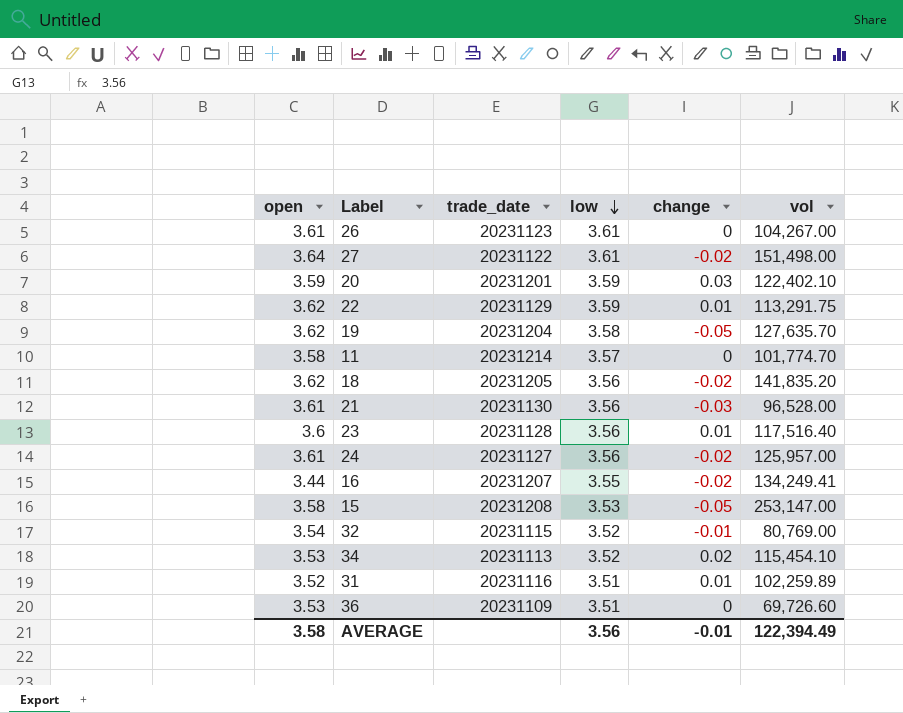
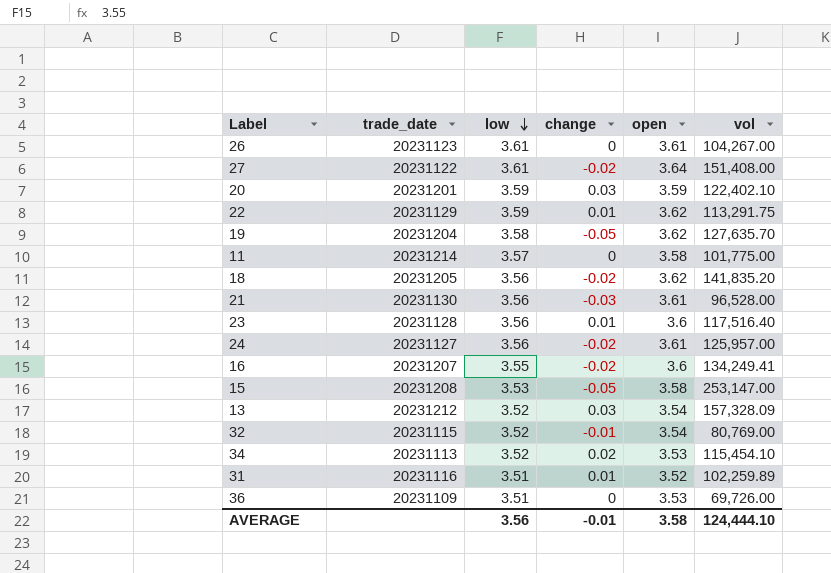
column open | position: 1 -> 5
27 | vol: 151,498.00 -> 151,408.00
11 | vol: 101,774.70 -> 101,775.00
16 | open: 3.44 -> 3.6
row 13: none -> 20231212 | 3.52 | 0.03 | 3.54 | 157,328.09
36 | vol: 69,726.60 -> 69,726.00
AVERAGE | vol: 122,394.49 -> 124,444.10

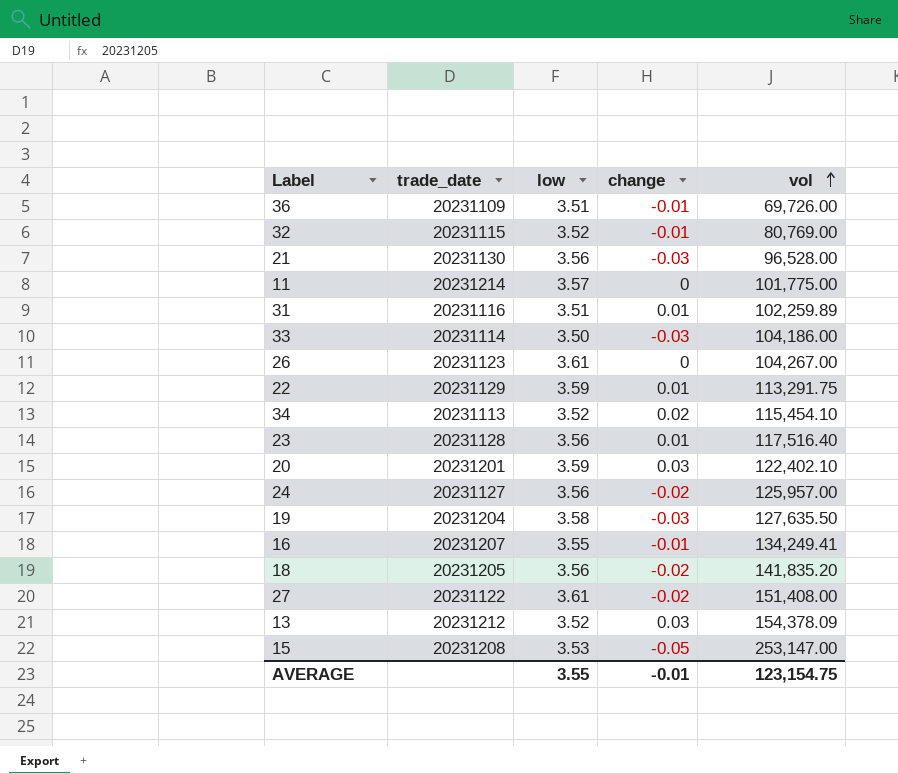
row order: low descending -> vol ascending
column open | position: 5 -> none
36 | change: 0 -> -0.01
row 33: none -> 20231114 | 3.50 | -0.03 | 104,186.00
19 | change: -0.05 -> -0.03
19 | vol: 127,635.70 -> 127,635.50
16 | change: -0.02 -> -0.01
13 | vol: 157,328.09 -> 154,378.09
AVERAGE | low: 3.56 -> 3.55
AVERAGE | vol: 124,444.10 -> 123,154.75

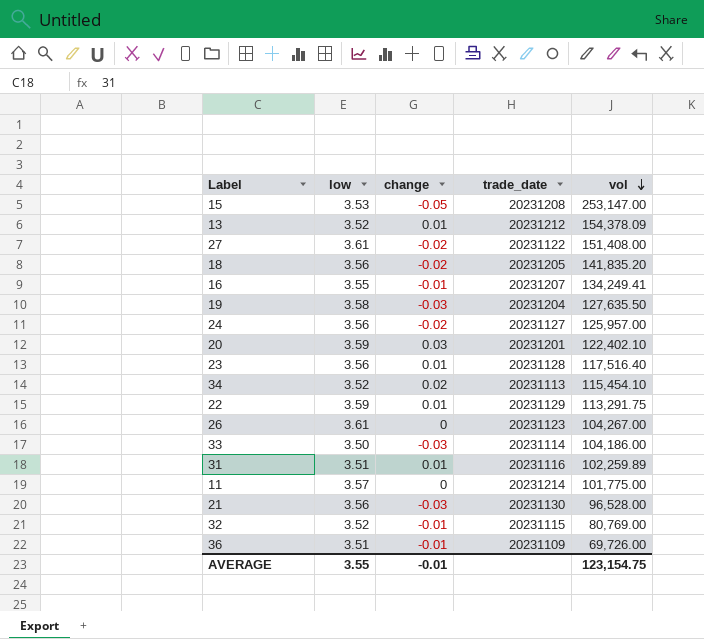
row order: vol ascending -> vol descending
column trade_date | position: 2 -> 4
13 | change: 0.03 -> 0.01

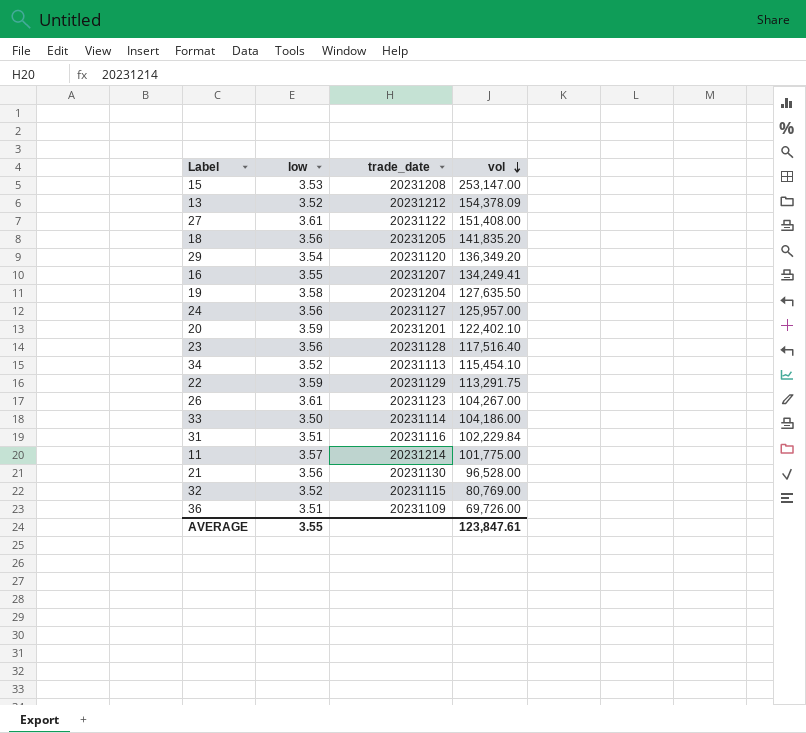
column change | position: 3 -> none
row 29: none -> 3.54 | 20231120 | 136,349.20
31 | vol: 102,259.89 -> 102,229.84
AVERAGE | vol: 123,154.75 -> 123,847.61

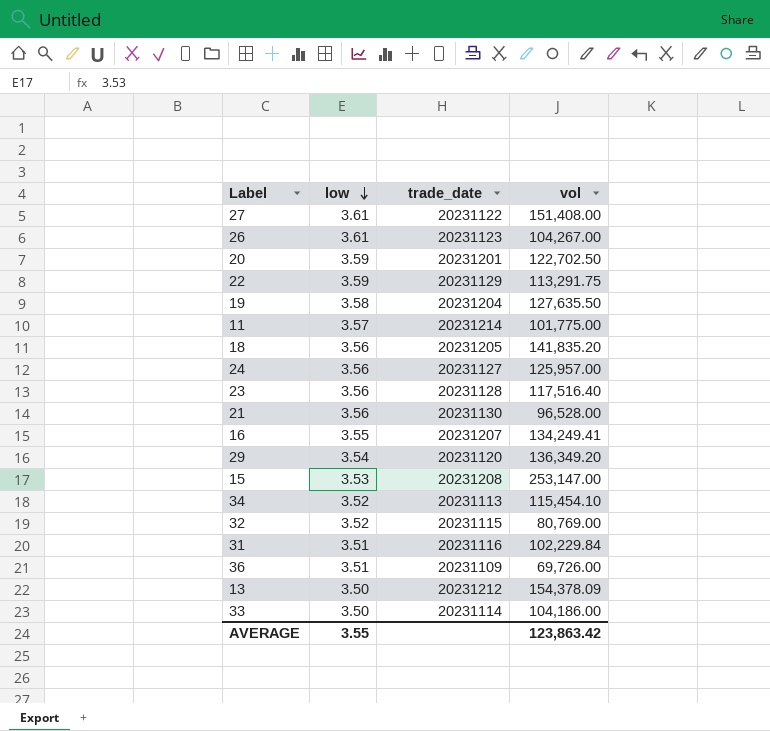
row order: vol descending -> low descending
20 | vol: 122,402.10 -> 122,702.50
13 | low: 3.52 -> 3.50
AVERAGE | vol: 123,847.61 -> 123,863.42

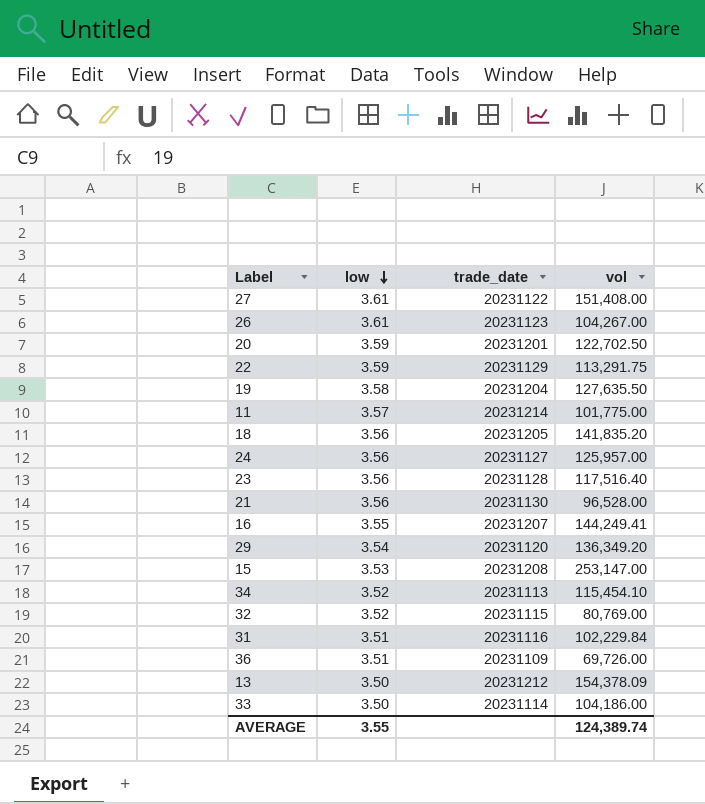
16 | vol: 134,249.41 -> 144,249.41
AVERAGE | vol: 123,863.42 -> 124,389.74

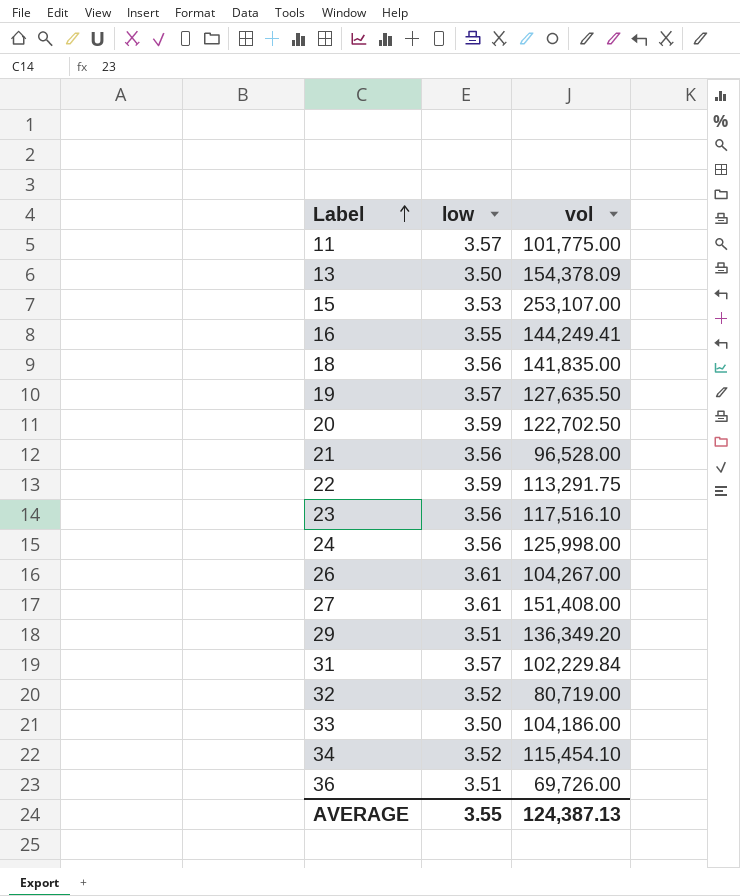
row order: low descending -> Label ascending
column trade_date | position: 3 -> none
15 | vol: 253,147.00 -> 253,107.00
18 | vol: 141,835.20 -> 141,835.00
19 | low: 3.58 -> 3.57
23 | vol: 117,516.40 -> 117,516.10
24 | vol: 125,957.00 -> 125,998.00
29 | low: 3.54 -> 3.51
31 | low: 3.51 -> 3.57
32 | vol: 80,769.00 -> 80,719.00
AVERAGE | vol: 124,389.74 -> 124,387.13

